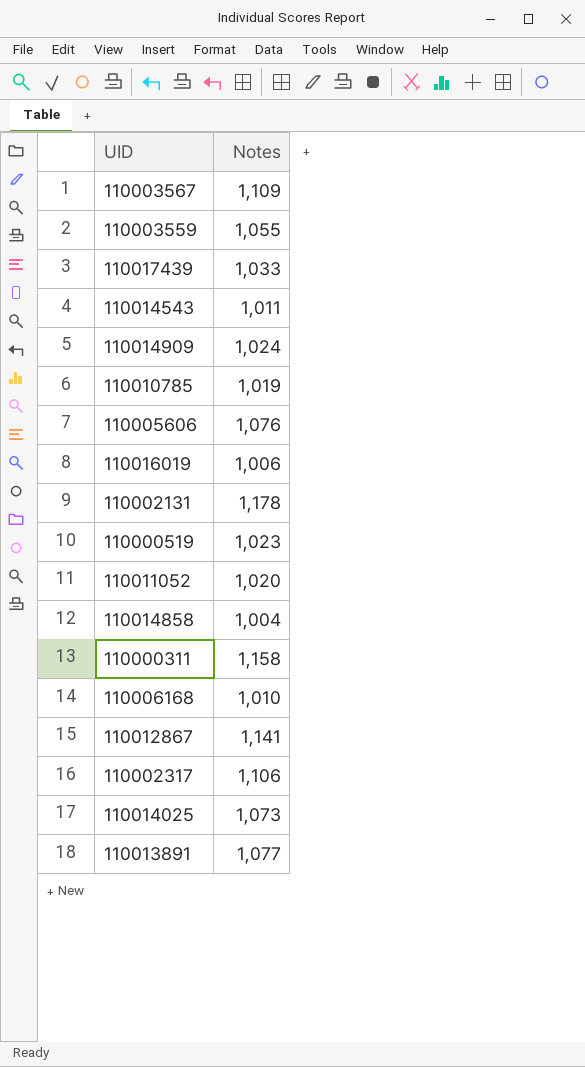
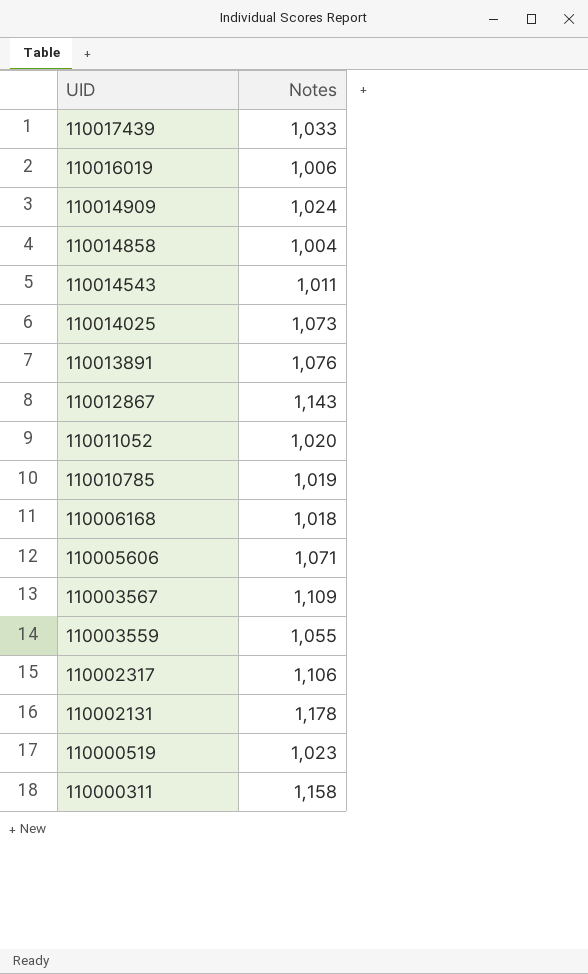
row order: none -> UID descending
110013891 | Notes: 1,077 -> 1,076
110012867 | Notes: 1,141 -> 1,143
110006168 | Notes: 1,010 -> 1,018
110005606 | Notes: 1,076 -> 1,071

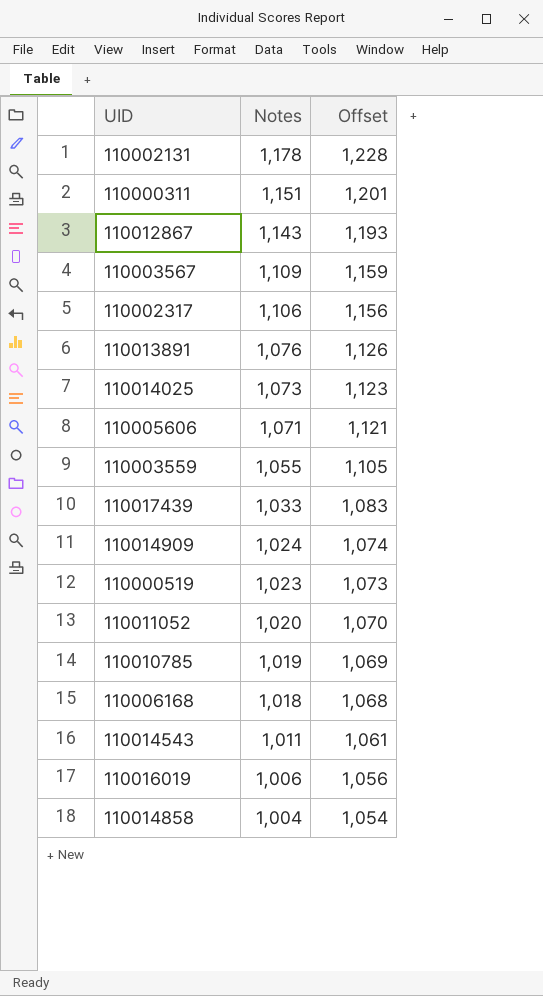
row order: UID descending -> Notes descending
column Offset | formula: none -> [Notes] + 50
110000311 | Notes: 1,158 -> 1,151

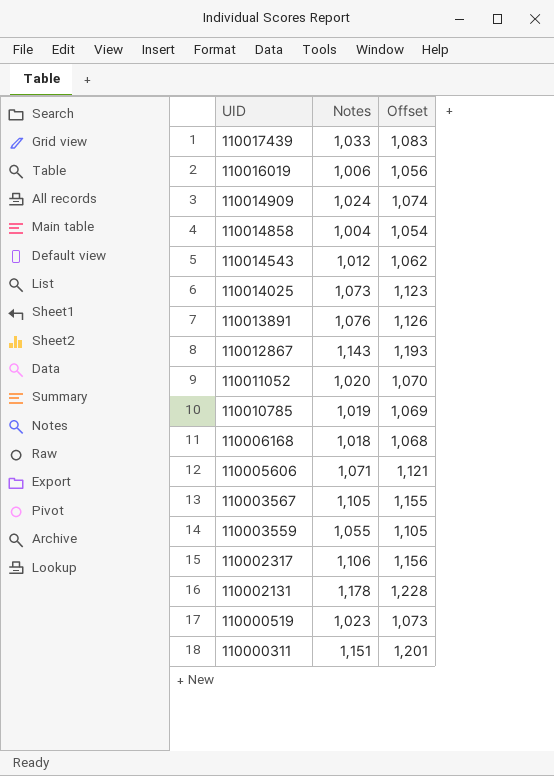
row order: Notes descending -> UID descending
110014543 | Notes: 1,011 -> 1,012
110014543 | Offset: 1,061 -> 1,062
110003567 | Notes: 1,109 -> 1,105
110003567 | Offset: 1,159 -> 1,155

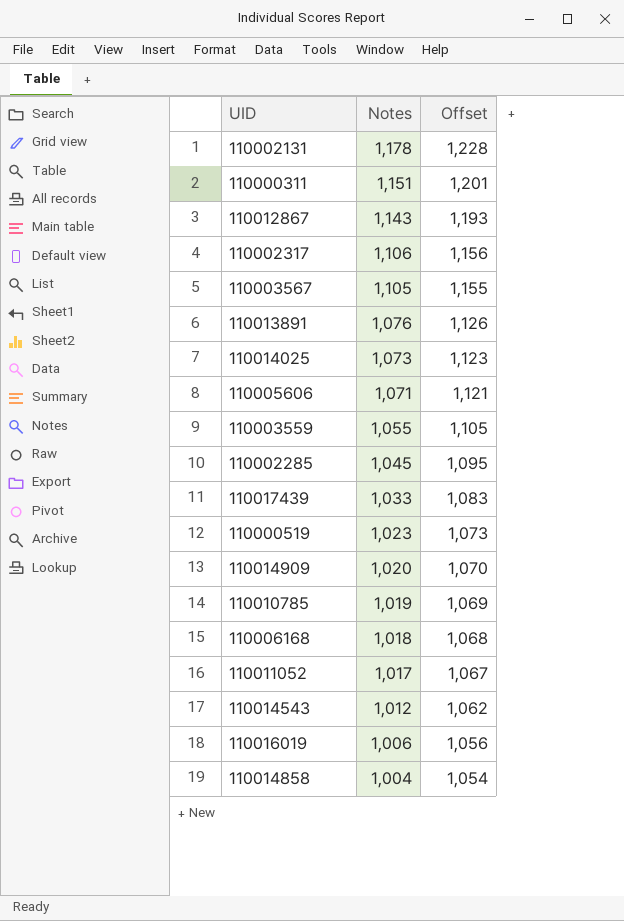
row order: UID descending -> Notes descending
row 110002285: none -> 1,045 | 1,095
110014909 | Notes: 1,024 -> 1,020
110014909 | Offset: 1,074 -> 1,070
110011052 | Notes: 1,020 -> 1,017
110011052 | Offset: 1,070 -> 1,067

